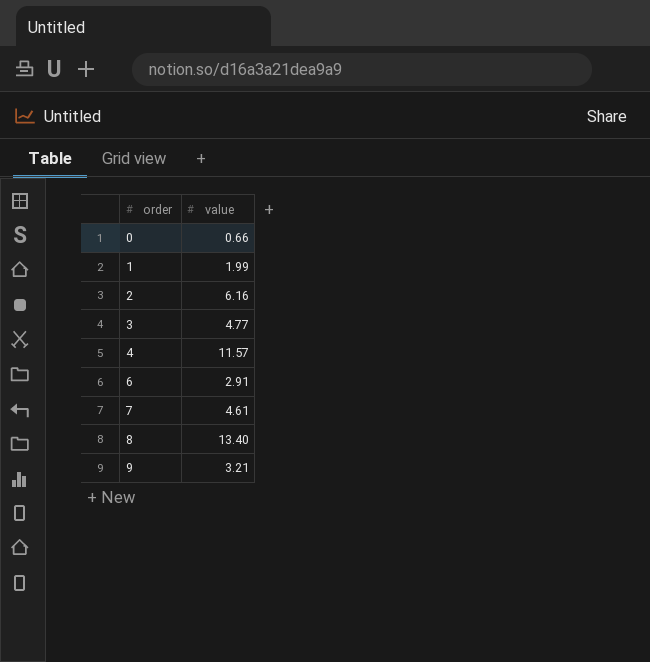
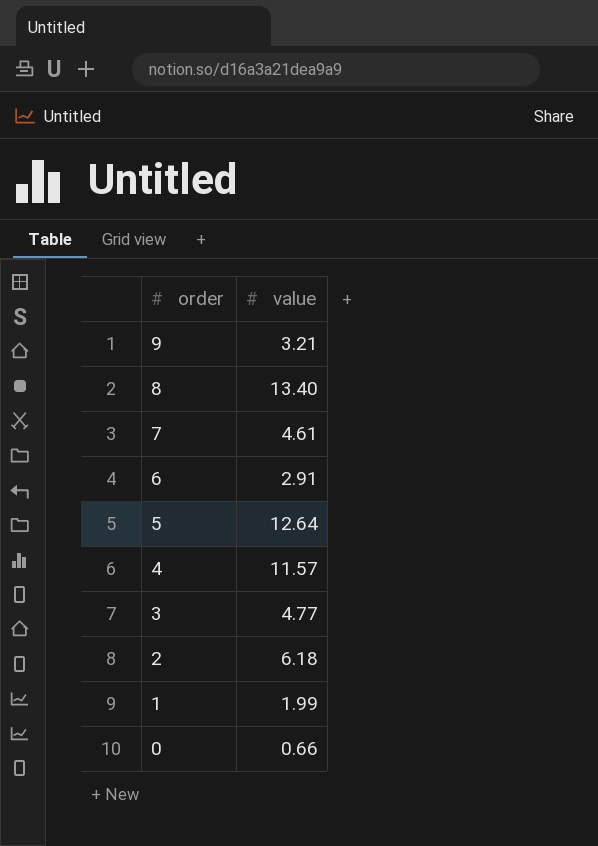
row order: order ascending -> order descending
row 5: none -> 12.64
2 | value: 6.16 -> 6.18

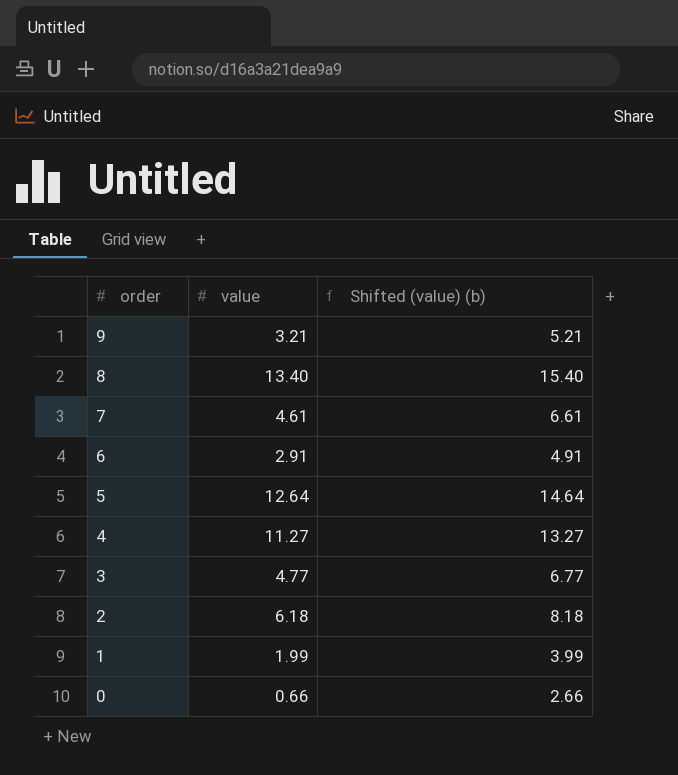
column Shifted (value) (b) | formula: none -> [value] + 2
4 | value: 11.57 -> 11.27

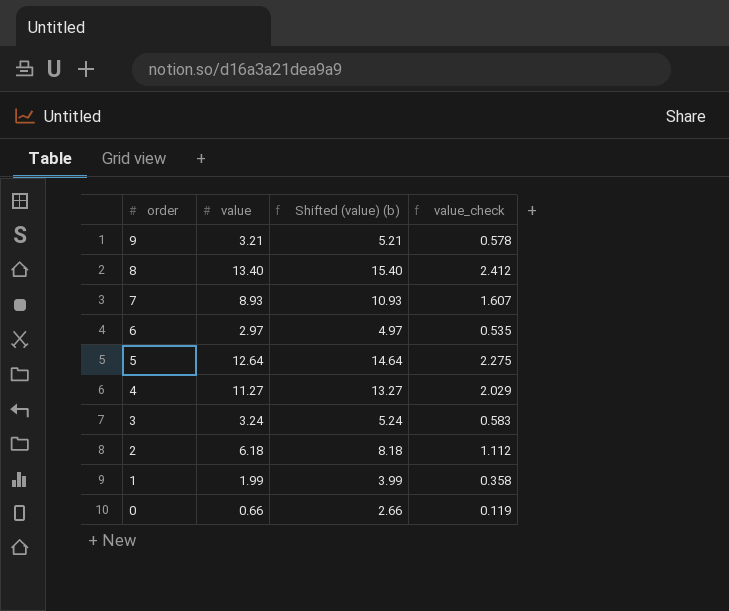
column value_check | formula: none -> [value] * 0.18
7 | value: 4.61 -> 8.93
7 | Shifted (value) (b): 6.61 -> 10.93
6 | value: 2.91 -> 2.97
6 | Shifted (value) (b): 4.91 -> 4.97
3 | value: 4.77 -> 3.24
3 | Shifted (value) (b): 6.77 -> 5.24

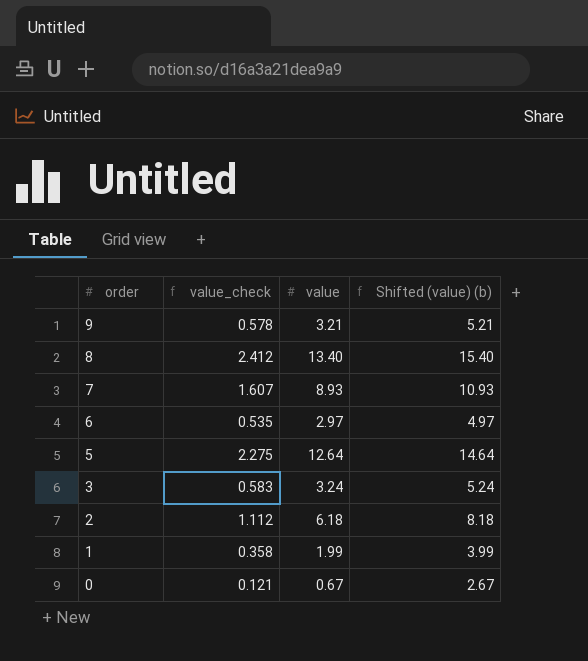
column value_check | position: 4 -> 2
row 4: 11.27 | 13.27 | 2.029 -> none
0 | value_check: 0.119 -> 0.121
0 | value: 0.66 -> 0.67
0 | Shifted (value) (b): 2.66 -> 2.67

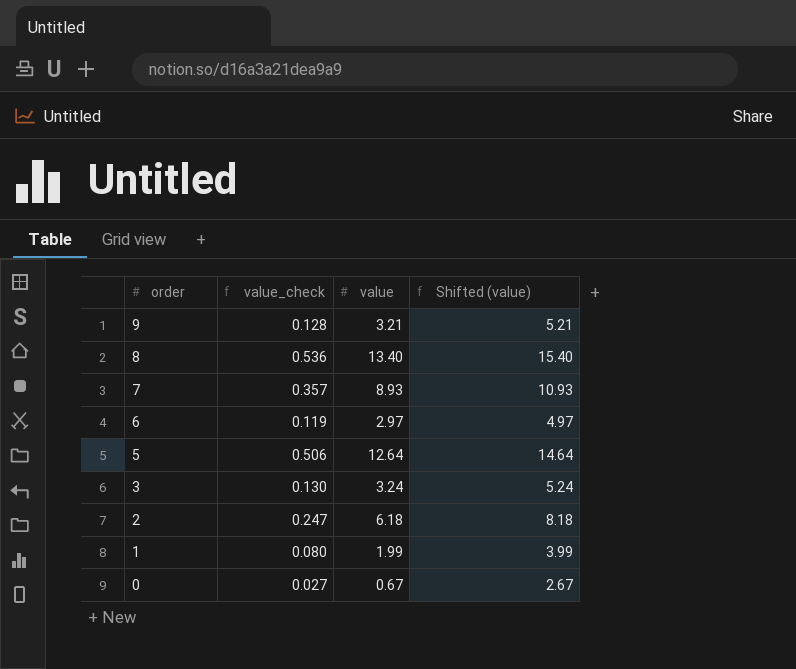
column value_check | formula: [value] * 0.18 -> [value] * 0.04
column name: Shifted (value) (b) -> Shifted (value)

